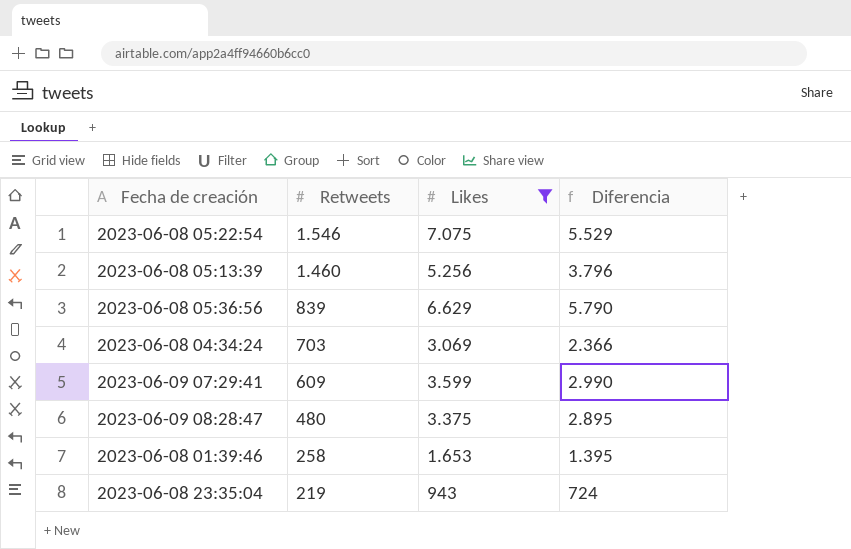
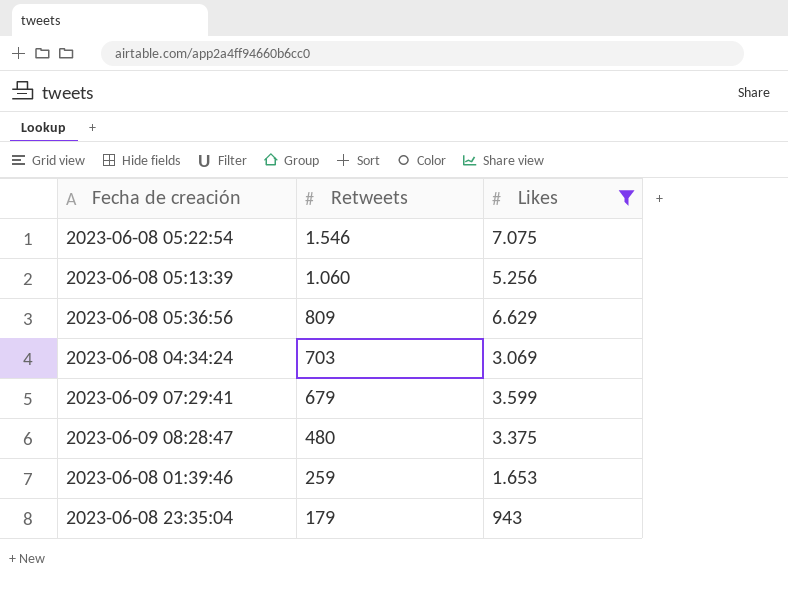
column Diferencia | formula: [Likes] - [Retweets] -> none
2023-06-08 05:13:39 | Retweets: 1.460 -> 1.060
2023-06-08 05:36:56 | Retweets: 839 -> 809
2023-06-09 07:29:41 | Retweets: 609 -> 679
2023-06-08 01:39:46 | Retweets: 258 -> 259
2023-06-08 23:35:04 | Retweets: 219 -> 179

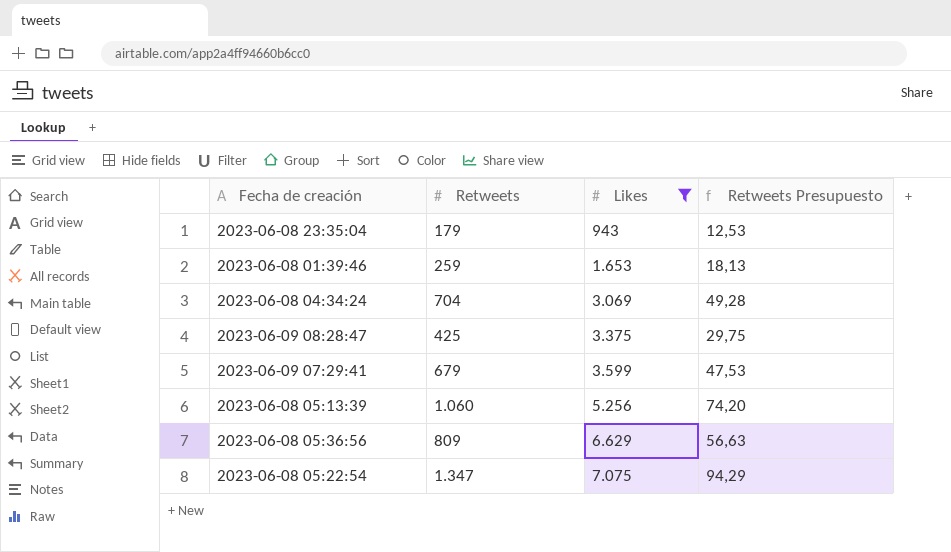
row order: Retweets descending -> Likes ascending
column Retweets Presupuesto | formula: none -> [Retweets] * 0,07
2023-06-08 04:34:24 | Retweets: 703 -> 704
2023-06-09 08:28:47 | Retweets: 480 -> 425
2023-06-08 05:22:54 | Retweets: 1.546 -> 1.347

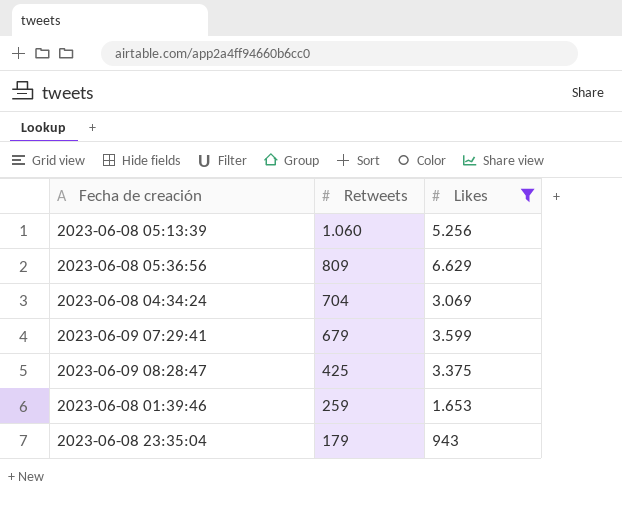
row order: Likes ascending -> Retweets descending
column Retweets Presupuesto | formula: [Retweets] * 0,07 -> none
row 2023-06-08 05:22:54: 1.347 | 7.075 | 94,29 -> none

